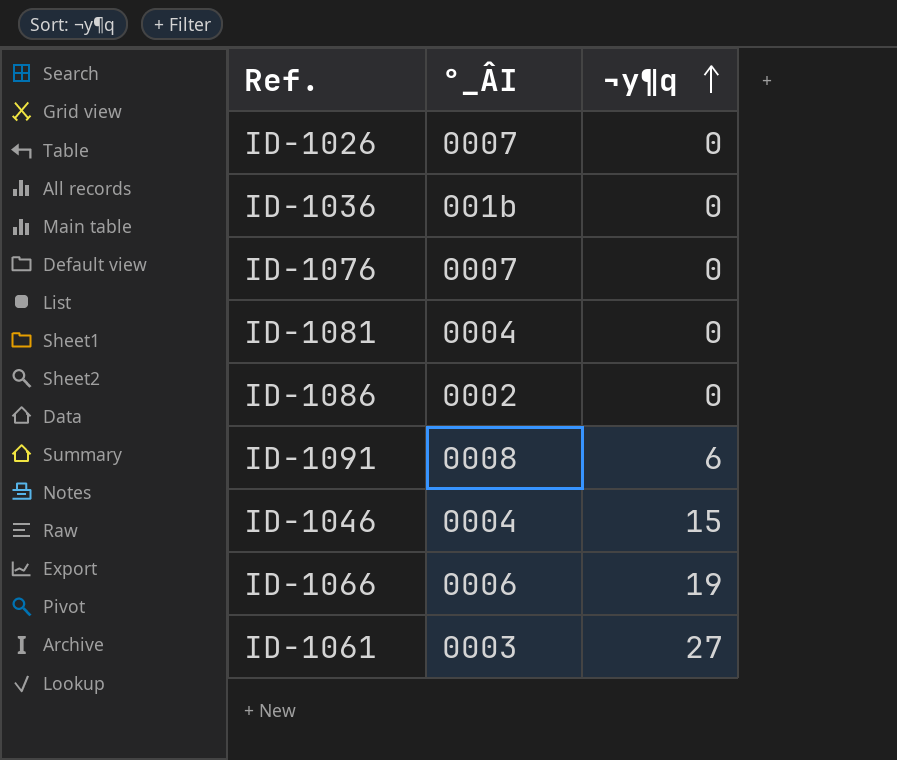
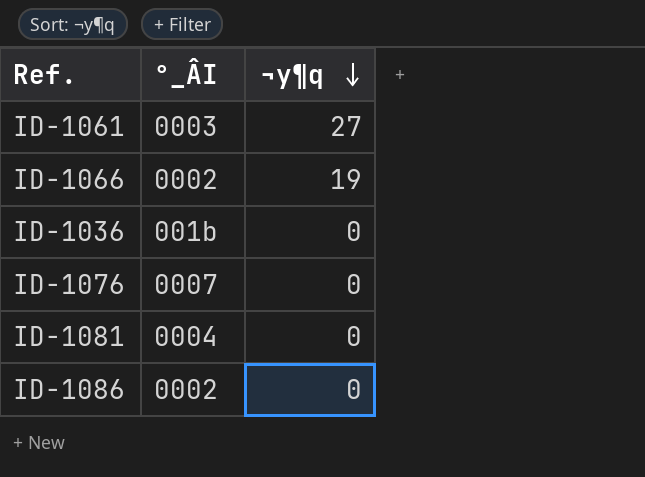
row order: ¬y¶q ascending -> ¬y¶q descending
row ID-1026: 0007 | 0 -> none
row ID-1091: 0008 | 6 -> none
row ID-1046: 0004 | 15 -> none
ID-1066 | °_ÂI: 0006 -> 0002

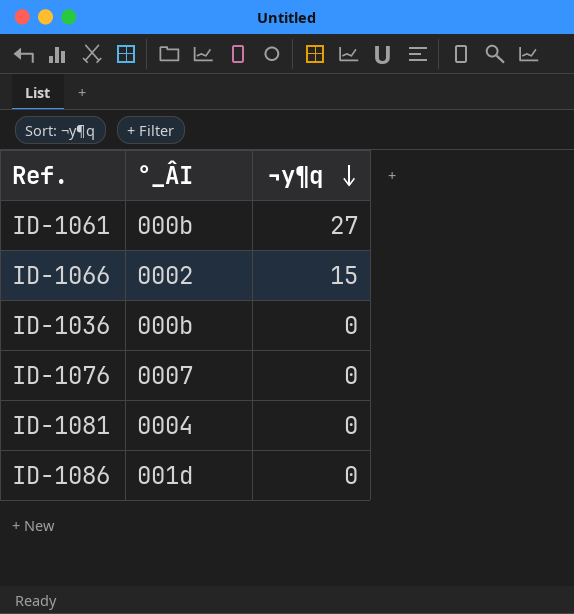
ID-1061 | °_ÂI: 0003 -> 000b
ID-1066 | ¬y¶q: 19 -> 15
ID-1036 | °_ÂI: 001b -> 000b
ID-1086 | °_ÂI: 0002 -> 001d

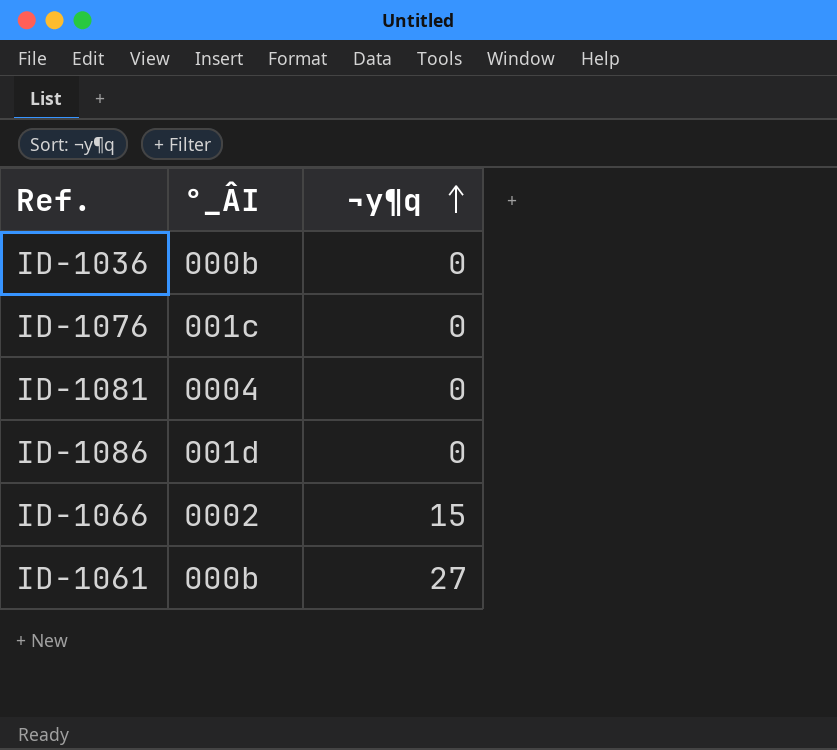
row order: ¬y¶q descending -> ¬y¶q ascending
ID-1076 | °_ÂI: 0007 -> 001c

